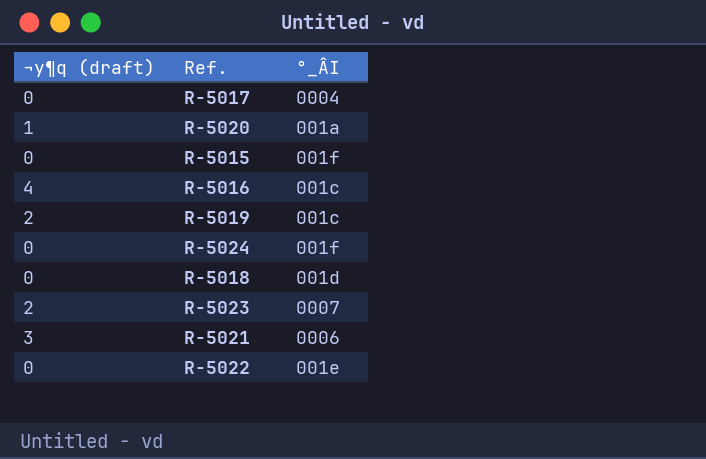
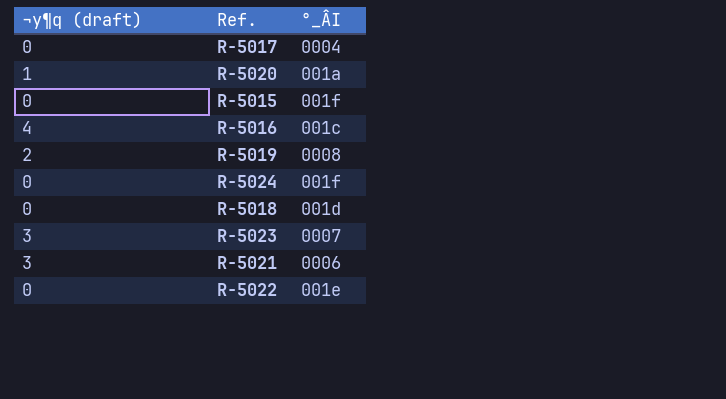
R-5019 | °_ÂI: 001c -> 0008
R-5023 | ¬y¶q (draft): 2 -> 3

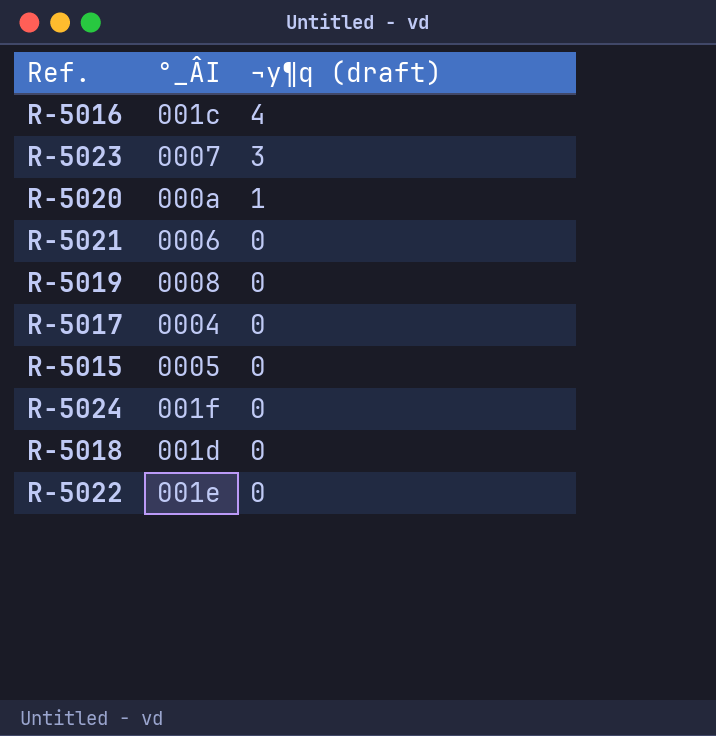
row order: none -> ¬y¶q (draft) descending
column ¬y¶q (draft) | position: 1 -> 3
R-5020 | °_ÂI: 001a -> 000a
R-5021 | ¬y¶q (draft): 3 -> 0
R-5019 | ¬y¶q (draft): 2 -> 0
R-5015 | °_ÂI: 001f -> 0005

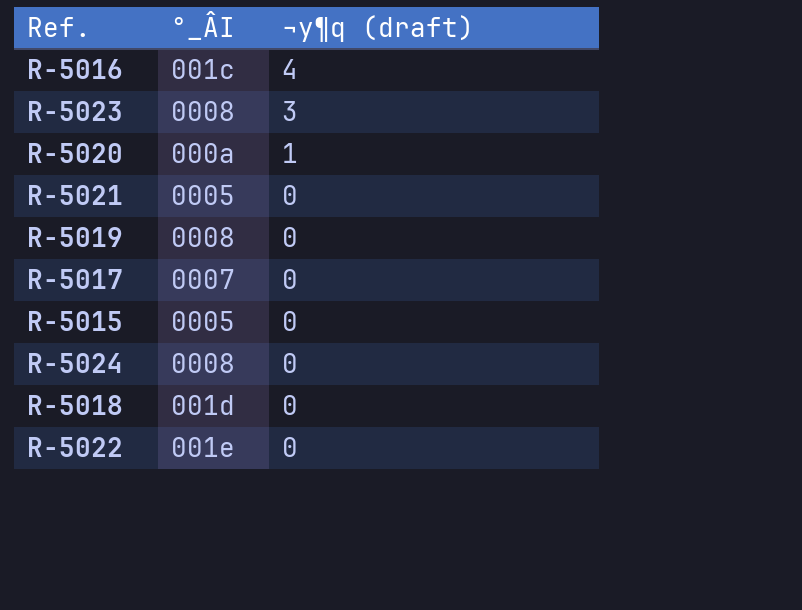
R-5023 | °_ÂI: 0007 -> 0008
R-5021 | °_ÂI: 0006 -> 0005
R-5017 | °_ÂI: 0004 -> 0007
R-5024 | °_ÂI: 001f -> 0008

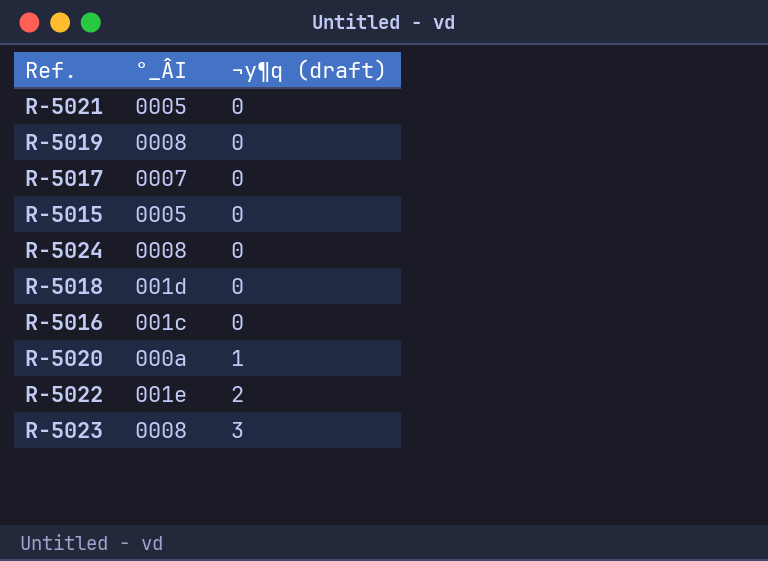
row order: ¬y¶q (draft) descending -> ¬y¶q (draft) ascending
R-5016 | ¬y¶q (draft): 4 -> 0
R-5022 | ¬y¶q (draft): 0 -> 2

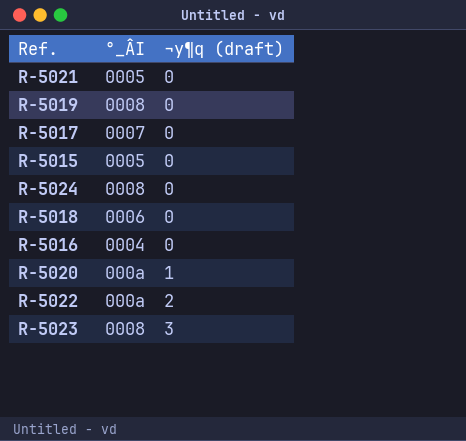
R-5018 | °_ÂI: 001d -> 0006
R-5016 | °_ÂI: 001c -> 0004
R-5022 | °_ÂI: 001e -> 000a

